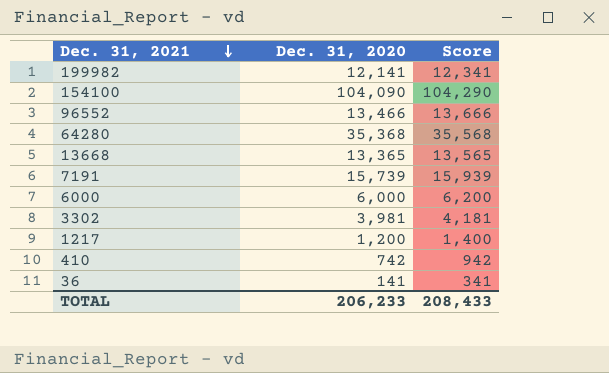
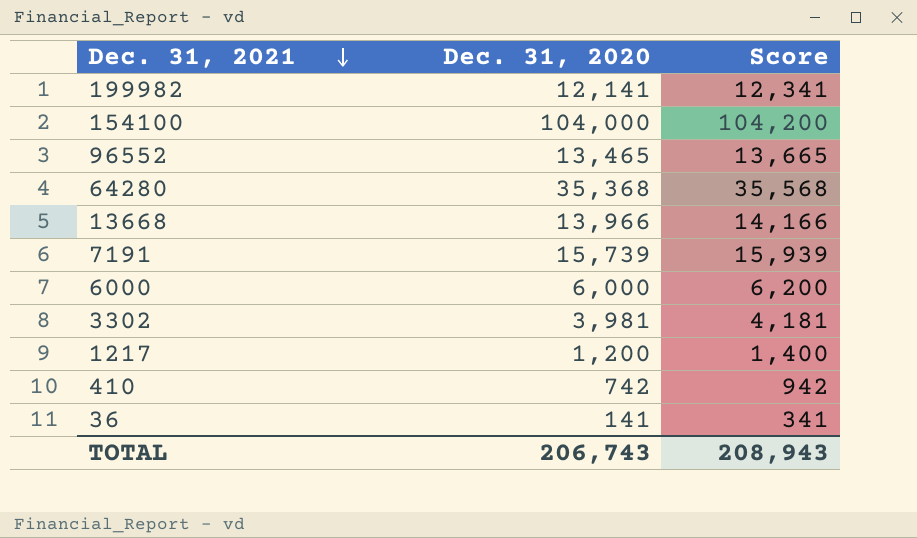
154100 | Dec. 31, 2020: 104,090 -> 104,000
154100 | Score: 104,290 -> 104,200
96552 | Dec. 31, 2020: 13,466 -> 13,465
96552 | Score: 13,666 -> 13,665
13668 | Dec. 31, 2020: 13,365 -> 13,966
13668 | Score: 13,565 -> 14,166
TOTAL | Dec. 31, 2020: 206,233 -> 206,743
TOTAL | Score: 208,433 -> 208,943

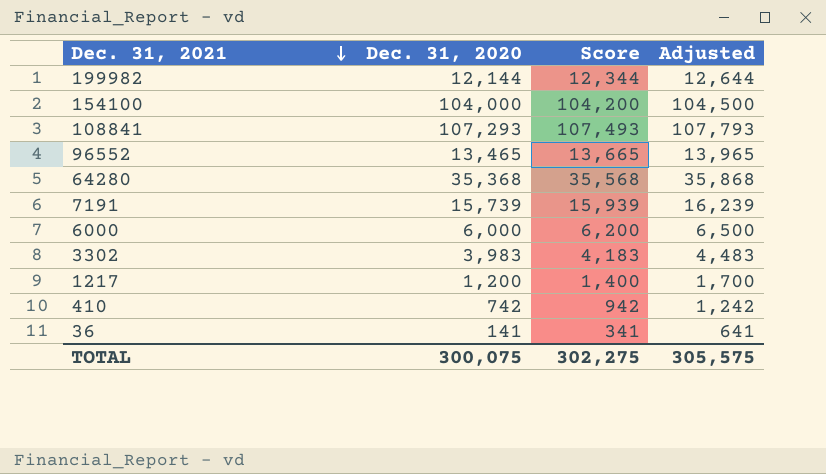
column Adjusted | formula: none -> [Dec. 31, 2020] + 500
row 13668: 13,966 | 14,166 -> none
199982 | Dec. 31, 2020: 12,141 -> 12,144
199982 | Score: 12,341 -> 12,344
row 108841: none -> 107,293 | 107,493 | 107,793
3302 | Dec. 31, 2020: 3,981 -> 3,983
3302 | Score: 4,181 -> 4,183
TOTAL | Dec. 31, 2020: 206,743 -> 300,075
TOTAL | Score: 208,943 -> 302,275

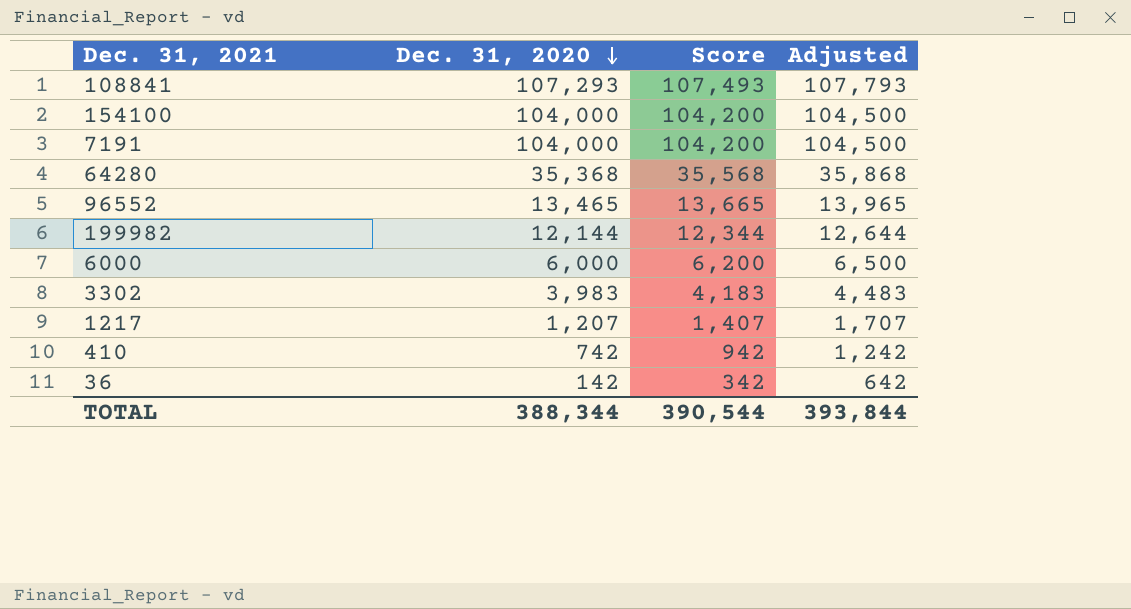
row order: Dec. 31, 2021 descending -> Dec. 31, 2020 descending
7191 | Dec. 31, 2020: 15,739 -> 104,000
7191 | Score: 15,939 -> 104,200
7191 | Adjusted: 16,239 -> 104,500
1217 | Dec. 31, 2020: 1,200 -> 1,207
1217 | Score: 1,400 -> 1,407
1217 | Adjusted: 1,700 -> 1,707
36 | Dec. 31, 2020: 141 -> 142
36 | Score: 341 -> 342
36 | Adjusted: 641 -> 642
TOTAL | Dec. 31, 2020: 300,075 -> 388,344
TOTAL | Score: 302,275 -> 390,544
TOTAL | Adjusted: 305,575 -> 393,844

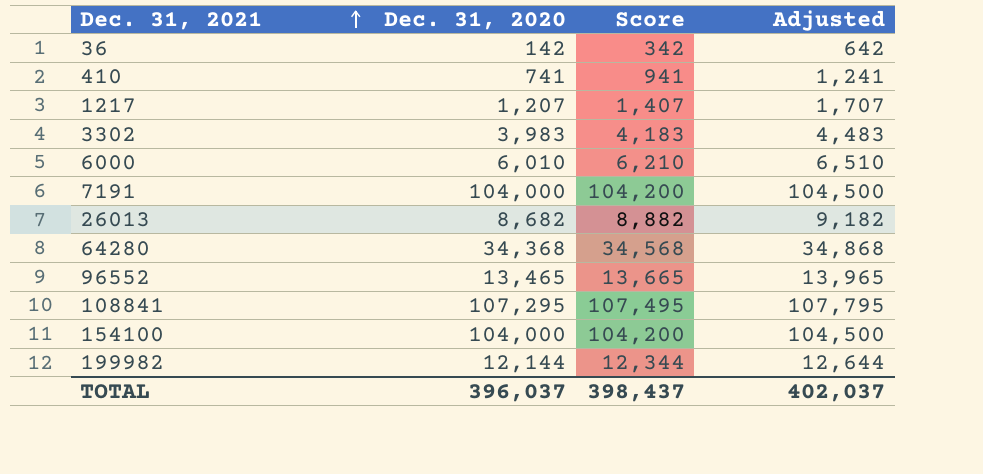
row order: Dec. 31, 2020 descending -> Dec. 31, 2021 ascending
410 | Dec. 31, 2020: 742 -> 741
410 | Score: 942 -> 941
410 | Adjusted: 1,242 -> 1,241
6000 | Dec. 31, 2020: 6,000 -> 6,010
6000 | Score: 6,200 -> 6,210
6000 | Adjusted: 6,500 -> 6,510
row 26013: none -> 8,682 | 8,882 | 9,182
64280 | Dec. 31, 2020: 35,368 -> 34,368
64280 | Score: 35,568 -> 34,568
64280 | Adjusted: 35,868 -> 34,868
108841 | Dec. 31, 2020: 107,293 -> 107,295
108841 | Score: 107,493 -> 107,495
108841 | Adjusted: 107,793 -> 107,795
TOTAL | Dec. 31, 2020: 388,344 -> 396,037
TOTAL | Score: 390,544 -> 398,437
TOTAL | Adjusted: 393,844 -> 402,037

